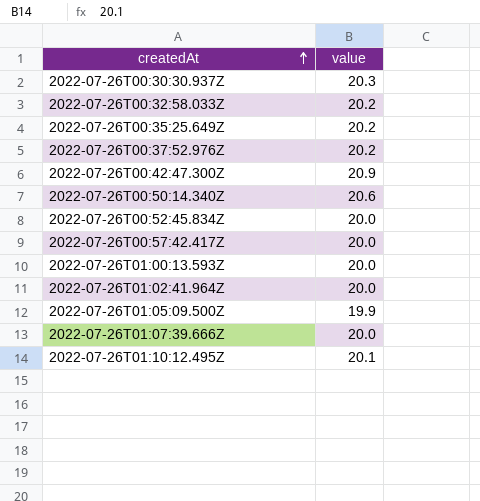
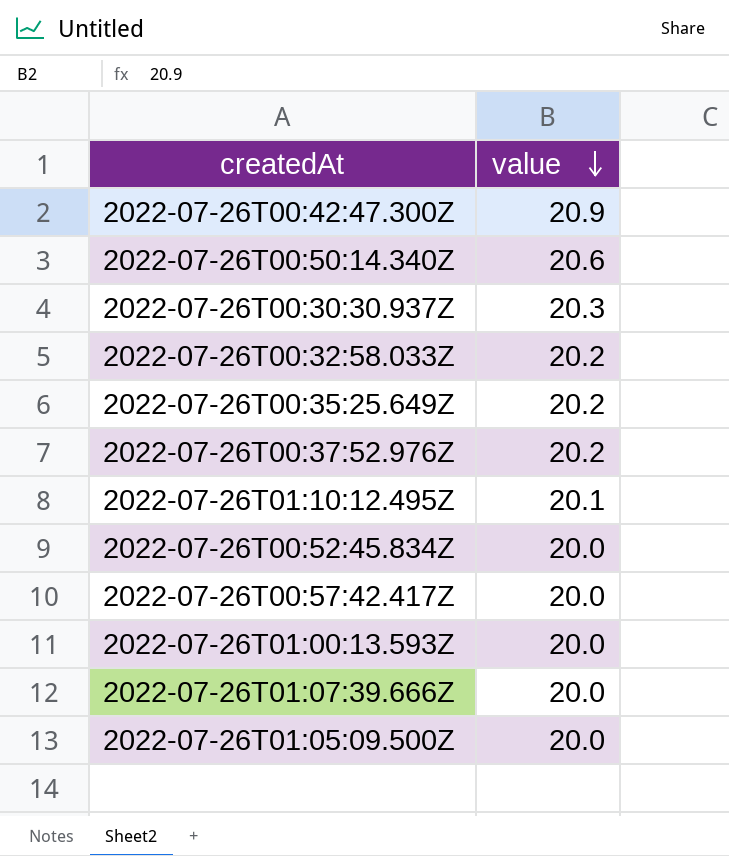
row order: createdAt ascending -> value descending
row 2022-07-26T01:02:41.964Z: 20.0 -> none
2022-07-26T01:05:09.500Z | value: 19.9 -> 20.0

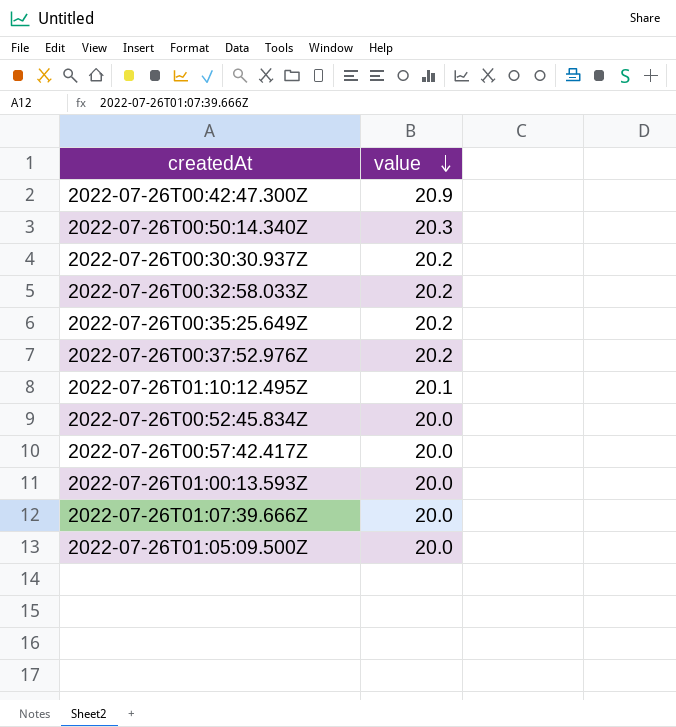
2022-07-26T00:50:14.340Z | value: 20.6 -> 20.3
2022-07-26T00:30:30.937Z | value: 20.3 -> 20.2

